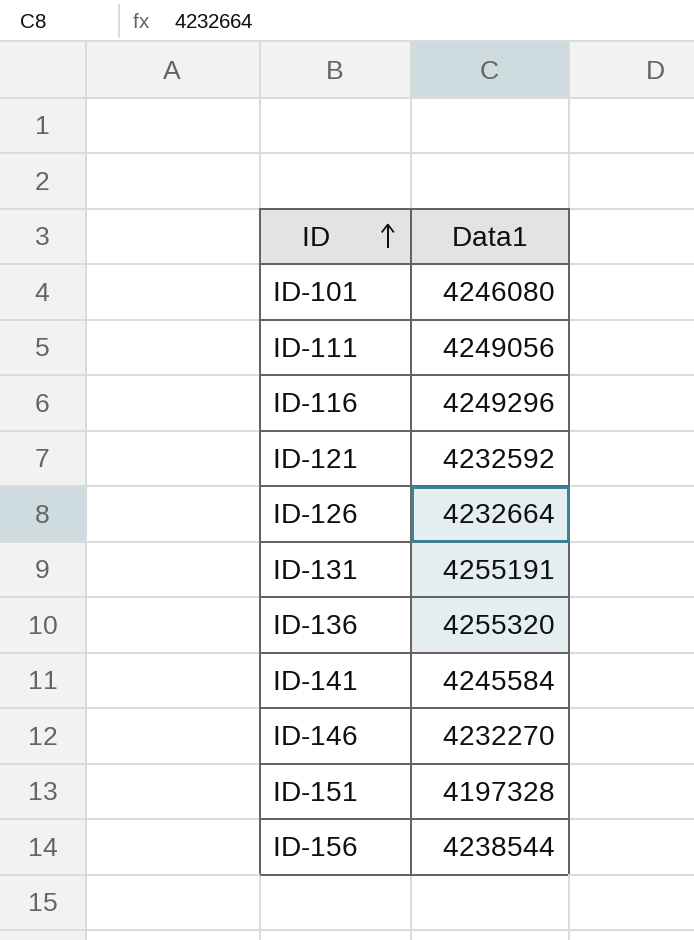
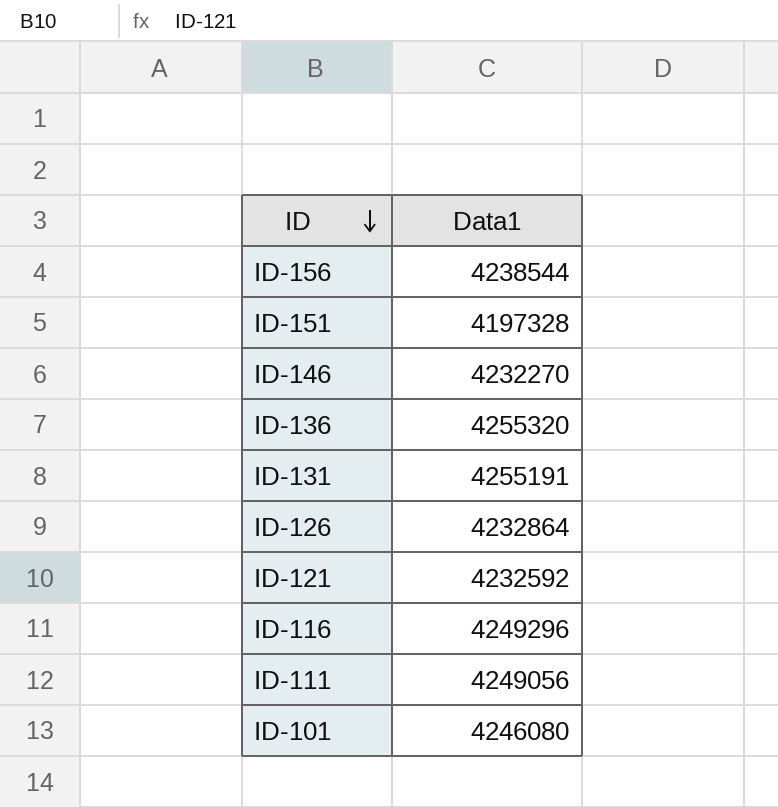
row order: ID ascending -> ID descending
row ID-141: 4245584 -> none
ID-126 | Data1: 4232664 -> 4232864

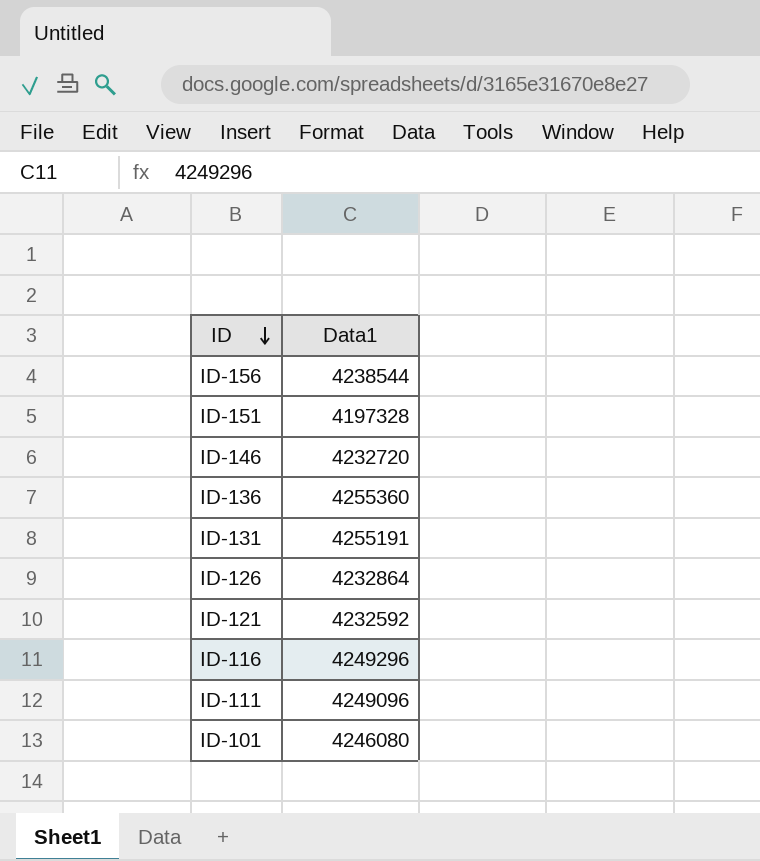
ID-146 | Data1: 4232270 -> 4232720
ID-136 | Data1: 4255320 -> 4255360
ID-111 | Data1: 4249056 -> 4249096

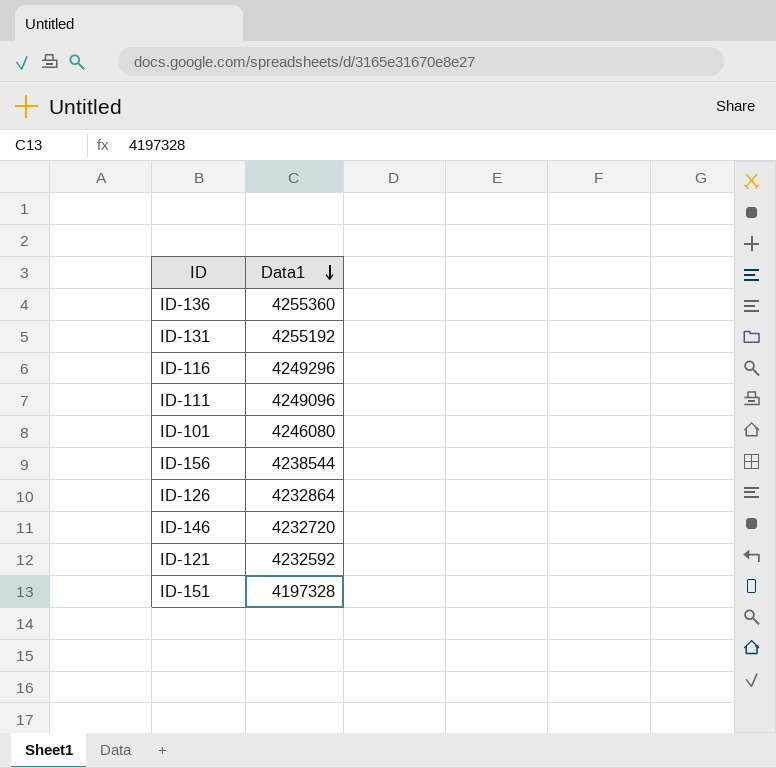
row order: ID descending -> Data1 descending
ID-131 | Data1: 4255191 -> 4255192

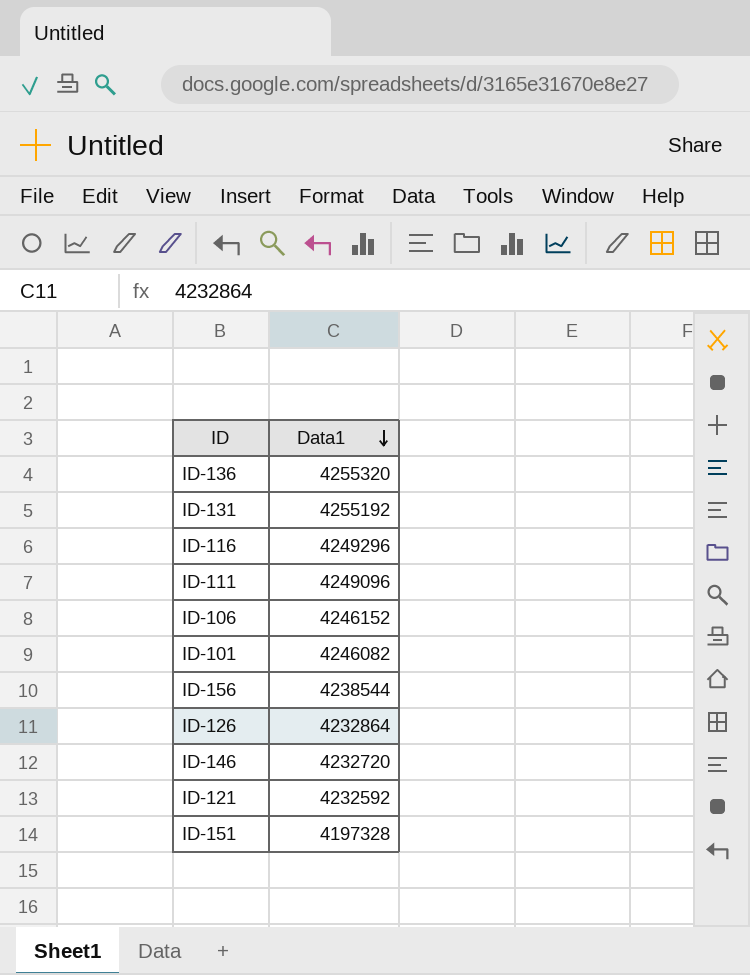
ID-136 | Data1: 4255360 -> 4255320
row ID-106: none -> 4246152
ID-101 | Data1: 4246080 -> 4246082

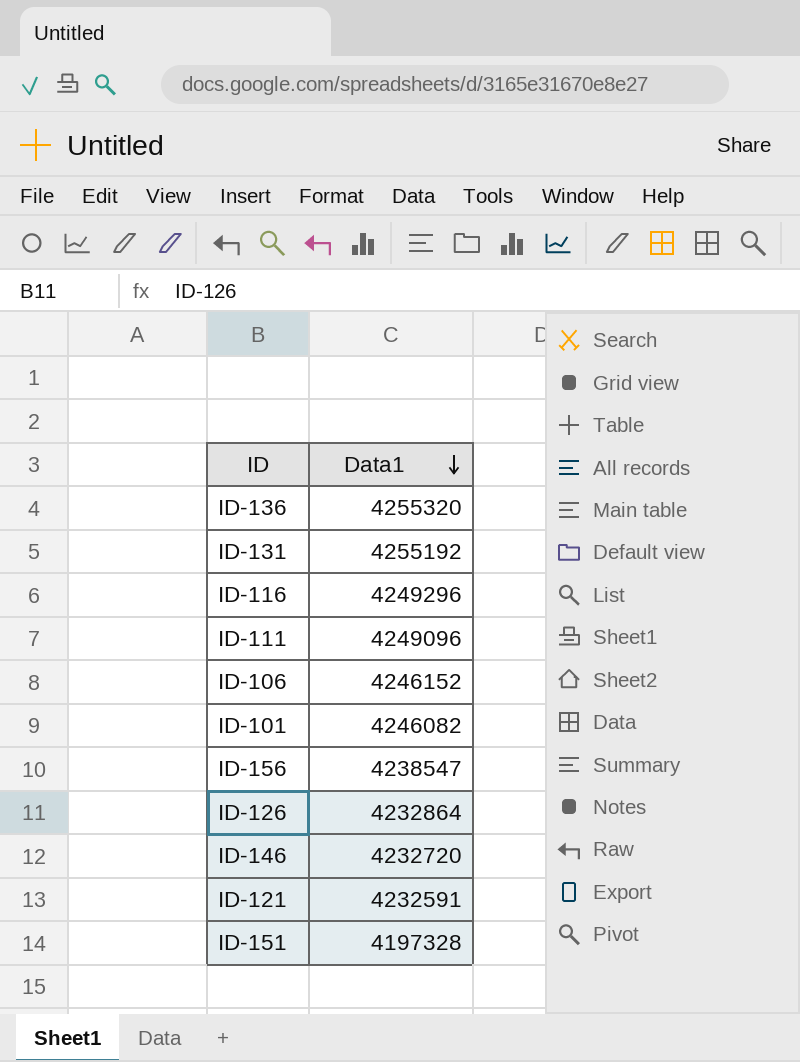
ID-156 | Data1: 4238544 -> 4238547
ID-121 | Data1: 4232592 -> 4232591

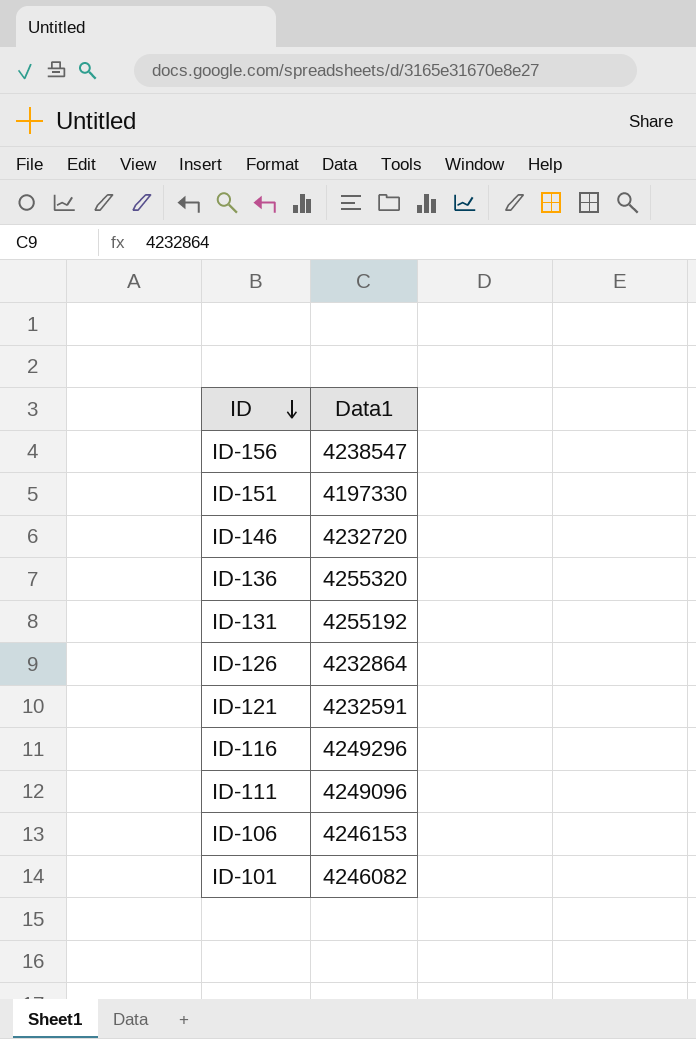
row order: Data1 descending -> ID descending
ID-151 | Data1: 4197328 -> 4197330
ID-106 | Data1: 4246152 -> 4246153

